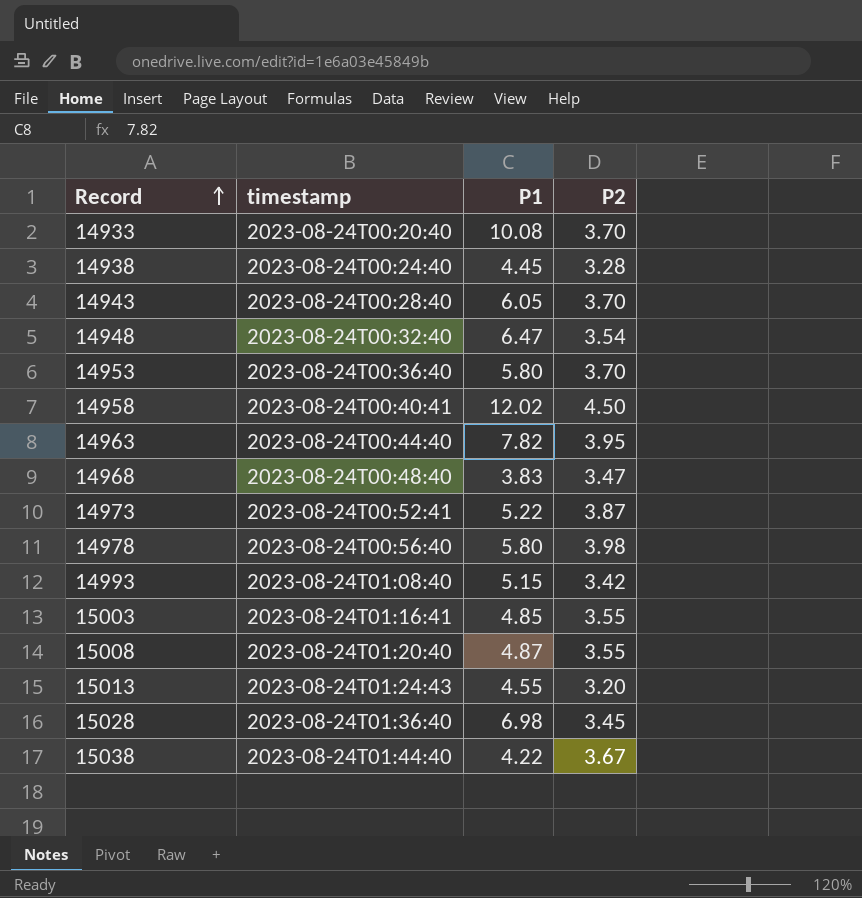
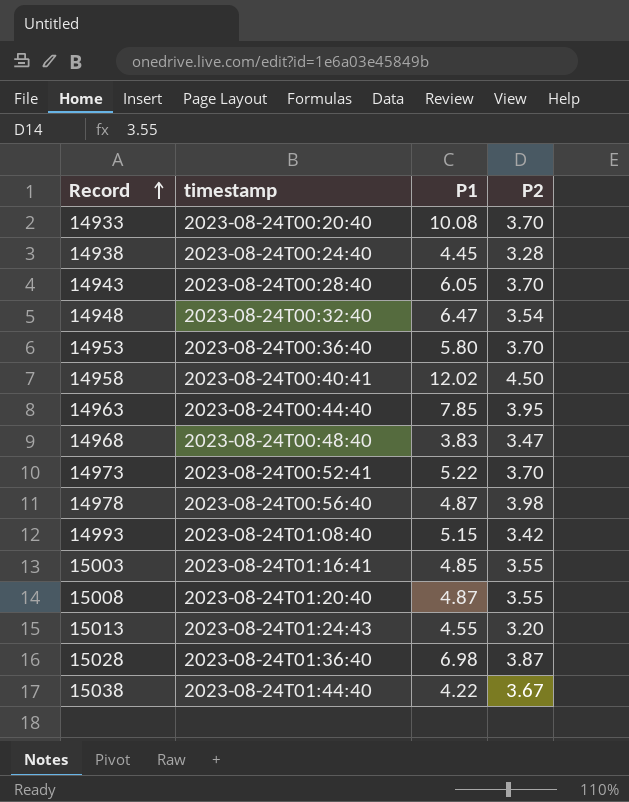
14963 | P1: 7.82 -> 7.85
14973 | P2: 3.87 -> 3.70
14978 | P1: 5.80 -> 4.87
15028 | P2: 3.45 -> 3.87

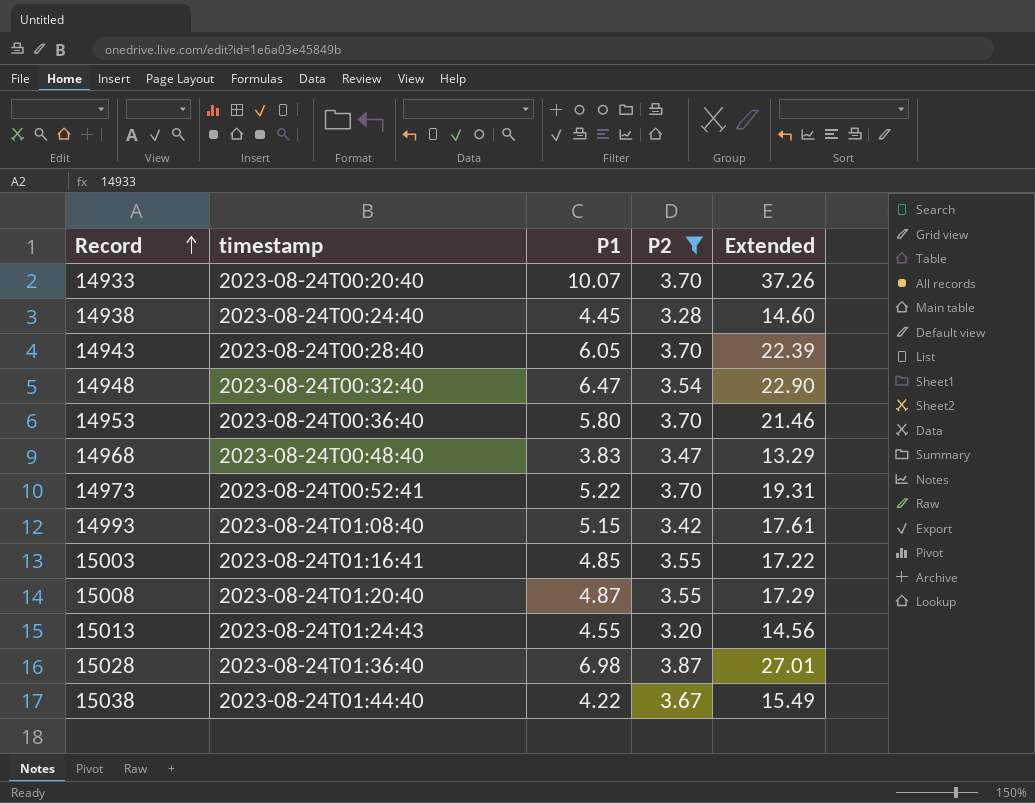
filter: none -> P2 <= 3.87
column Extended | formula: none -> [P1] * [P2]
14933 | P1: 10.08 -> 10.07

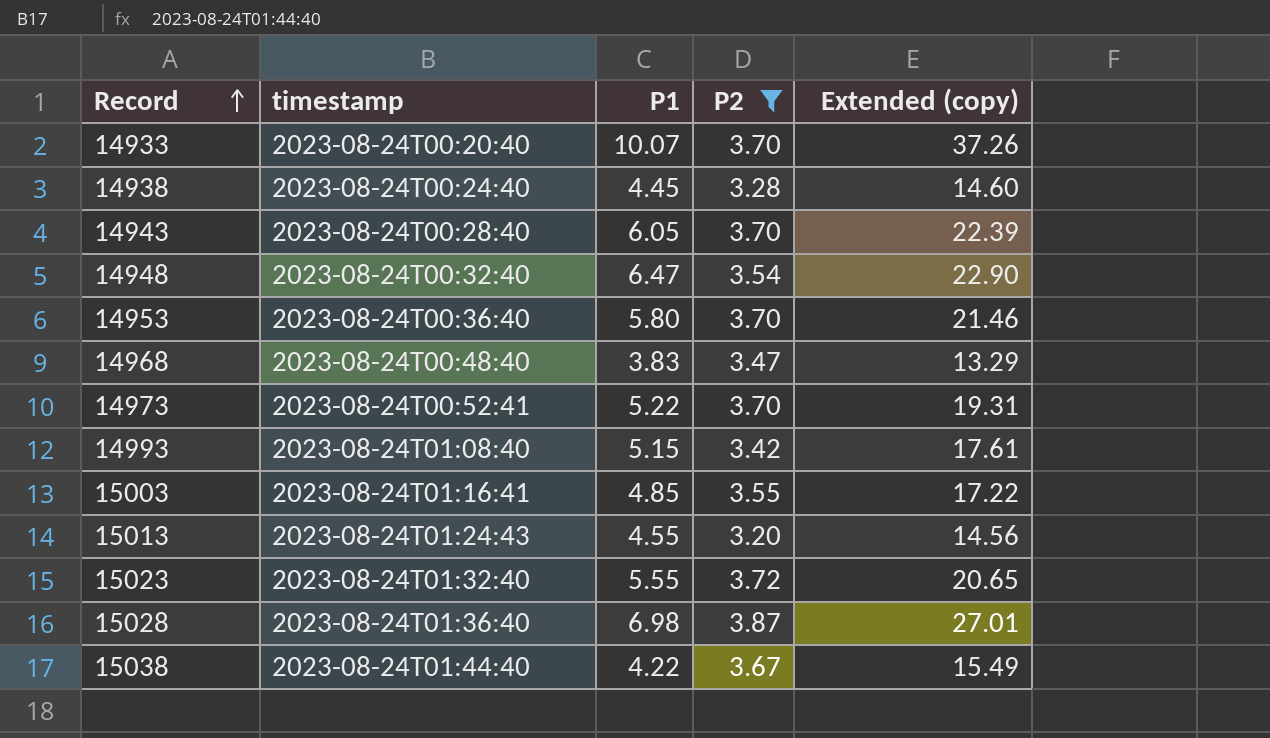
column name: Extended -> Extended (copy)
row 15008: 2023-08-24T01:20:40 | 4.87 | 3.55 | 17.29 -> none
row 15023: none -> 2023-08-24T01:32:40 | 5.55 | 3.72 | 20.65

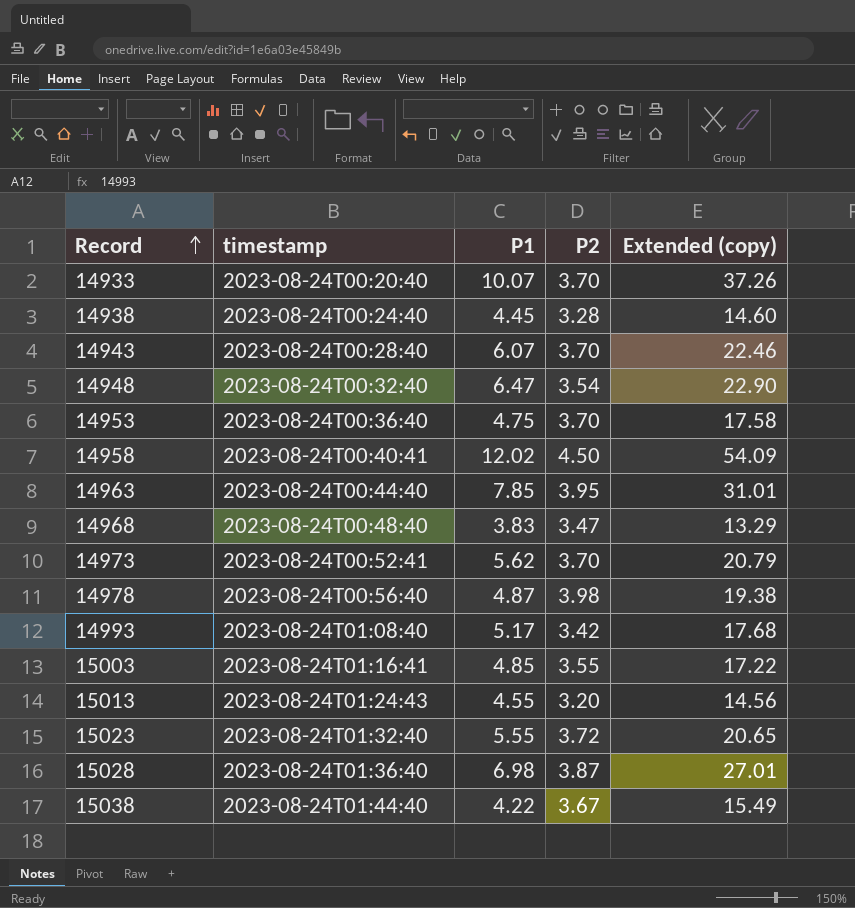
filter: P2 <= 3.87 -> none
14943 | P1: 6.05 -> 6.07
14943 | Extended (copy): 22.39 -> 22.46
14953 | P1: 5.80 -> 4.75
14953 | Extended (copy): 21.46 -> 17.58
14973 | P1: 5.22 -> 5.62
14973 | Extended (copy): 19.31 -> 20.79
14993 | P1: 5.15 -> 5.17
14993 | Extended (copy): 17.61 -> 17.68

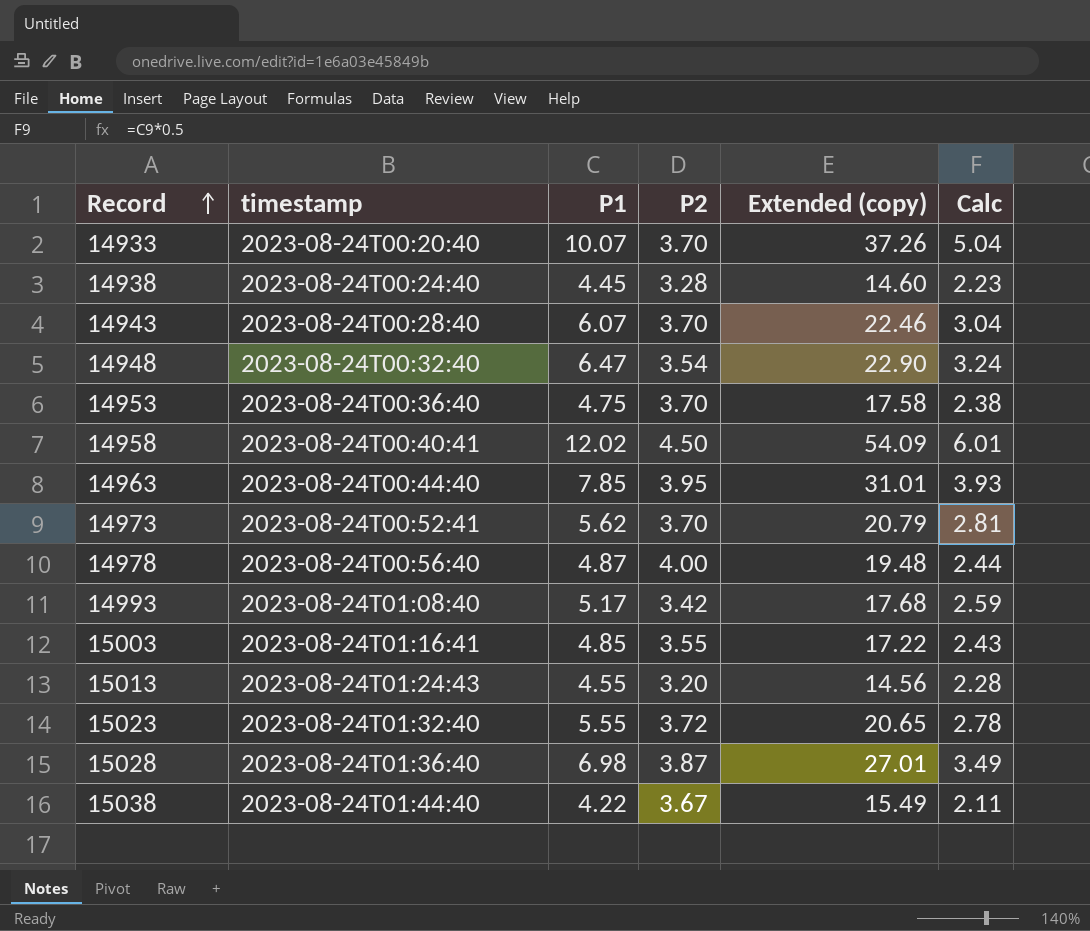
column Calc | formula: none -> [P1] * 0.5
row 14968: 2023-08-24T00:48:40 | 3.83 | 3.47 | 13.29 -> none
14978 | P2: 3.98 -> 4.00
14978 | Extended (copy): 19.38 -> 19.48

